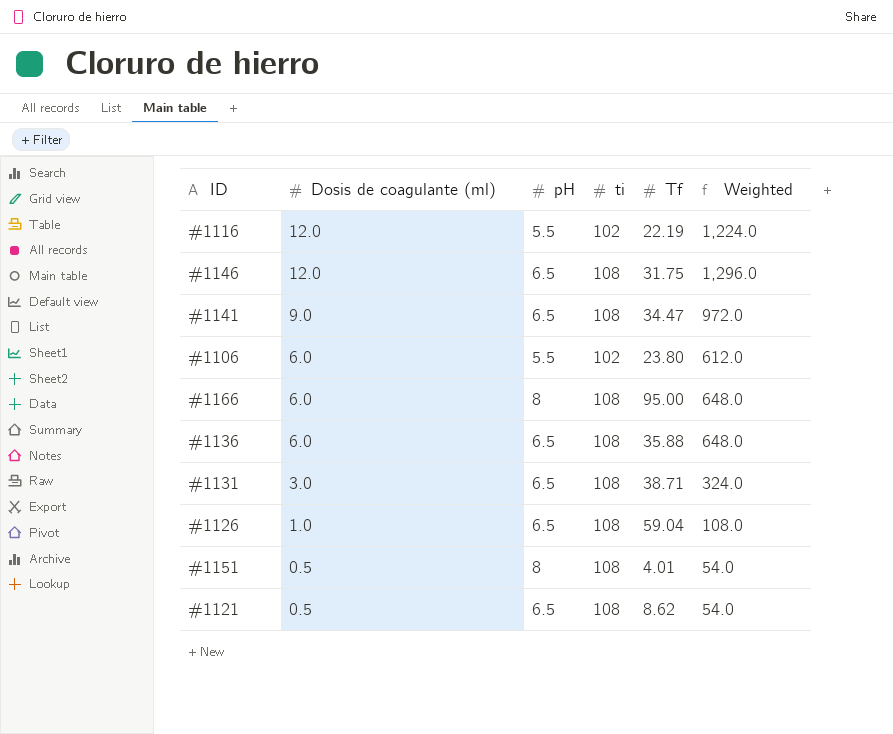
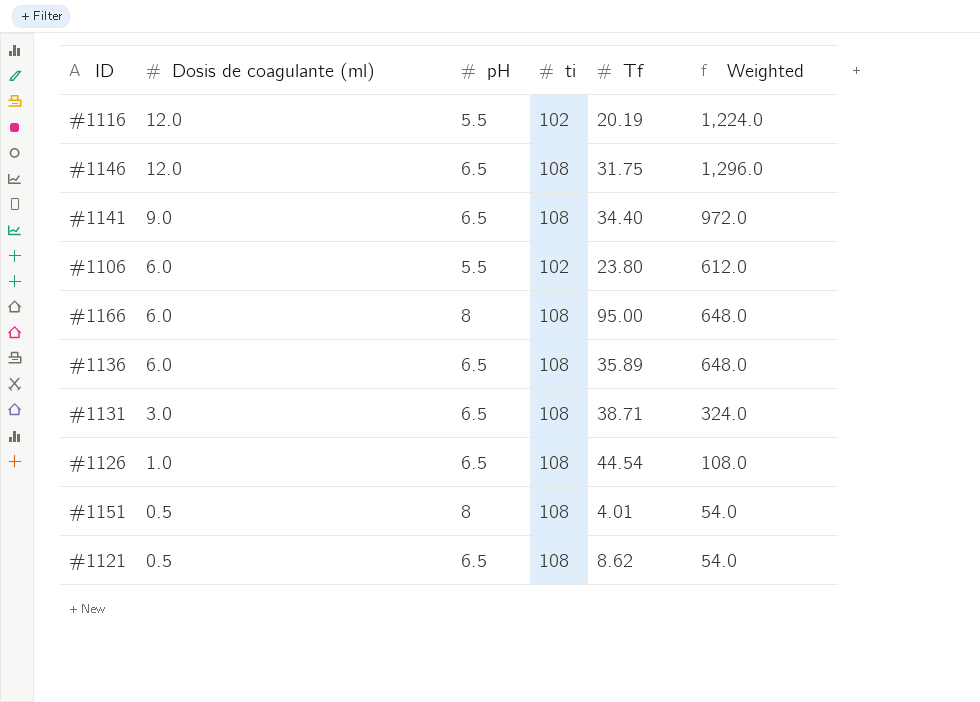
#1116 | Tf: 22.19 -> 20.19
#1141 | Tf: 34.47 -> 34.40
#1136 | Tf: 35.88 -> 35.89
#1126 | Tf: 59.04 -> 44.54

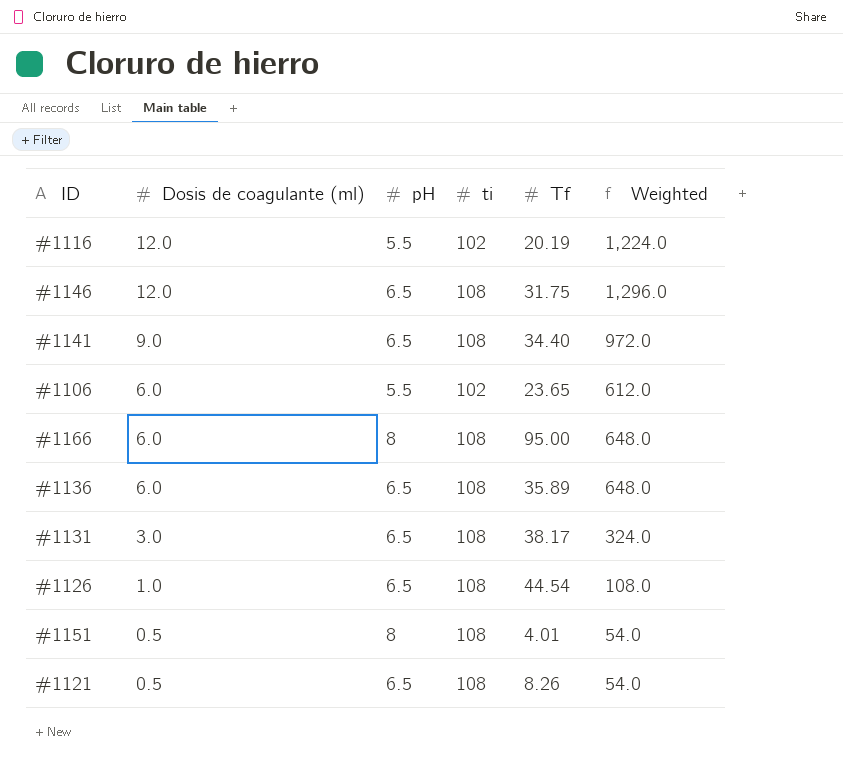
#1106 | Tf: 23.80 -> 23.65
#1131 | Tf: 38.71 -> 38.17
#1121 | Tf: 8.62 -> 8.26

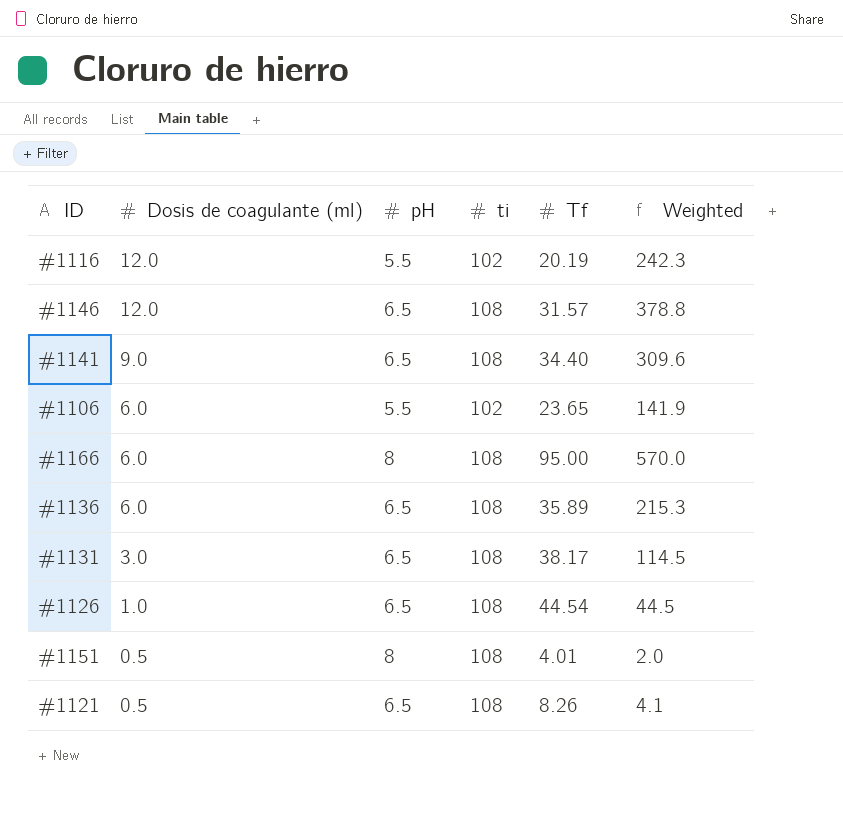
column Weighted | formula: [Dosis de coagulante (ml)] * [ti] -> [Dosis de coagulante (ml)] * [Tf]
#1146 | Tf: 31.75 -> 31.57

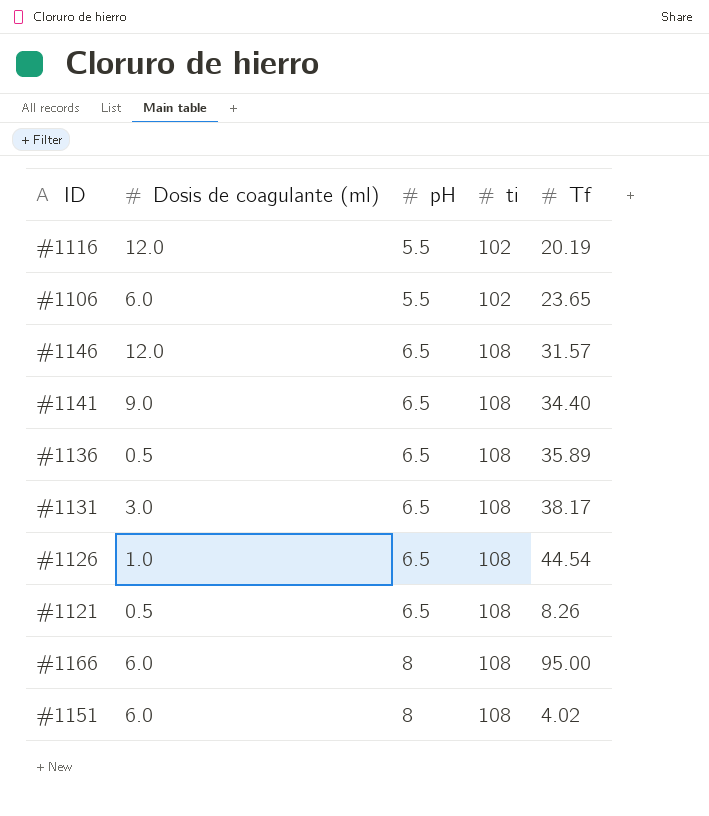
row order: Dosis de coagulante (ml) descending -> pH ascending
column Weighted | formula: [Dosis de coagulante (ml)] * [Tf] -> none
#1136 | Dosis de coagulante (ml): 6.0 -> 0.5
#1151 | Dosis de coagulante (ml): 0.5 -> 6.0
#1151 | Tf: 4.01 -> 4.02

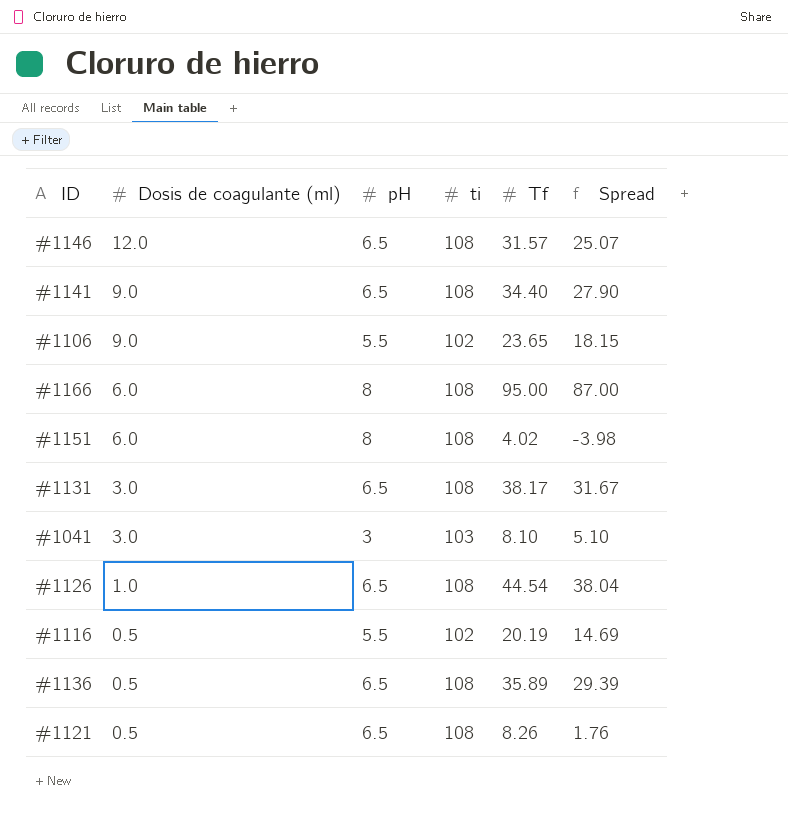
row order: pH ascending -> Dosis de coagulante (ml) descending
column Spread | formula: none -> [Tf] - [pH]
#1106 | Dosis de coagulante (ml): 6.0 -> 9.0
row #1041: none -> 3.0 | 3 | 103 | 8.10 | 5.10
#1116 | Dosis de coagulante (ml): 12.0 -> 0.5

